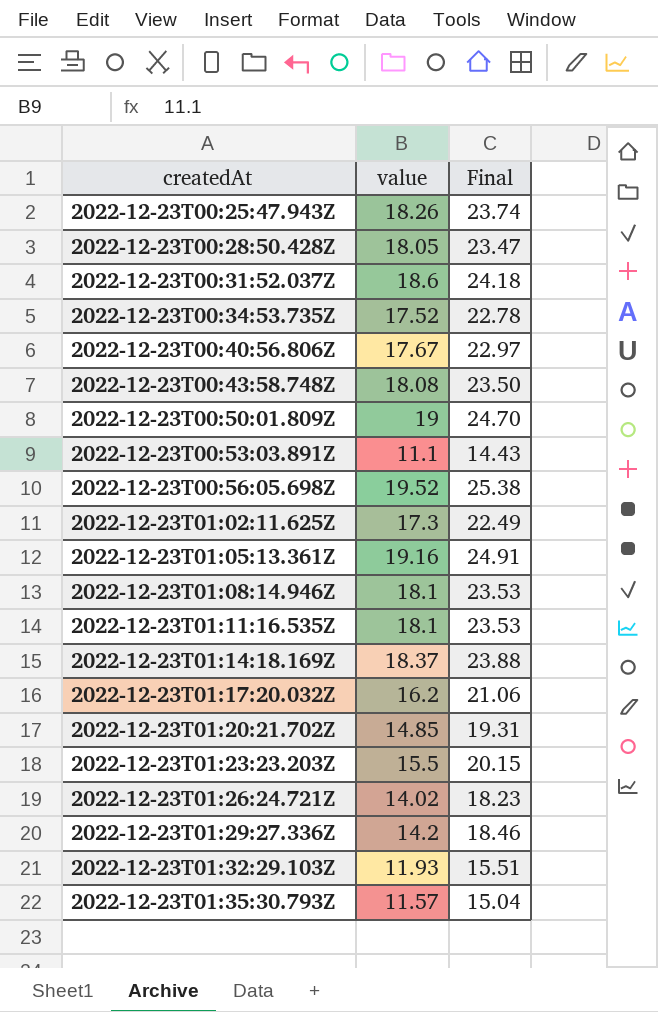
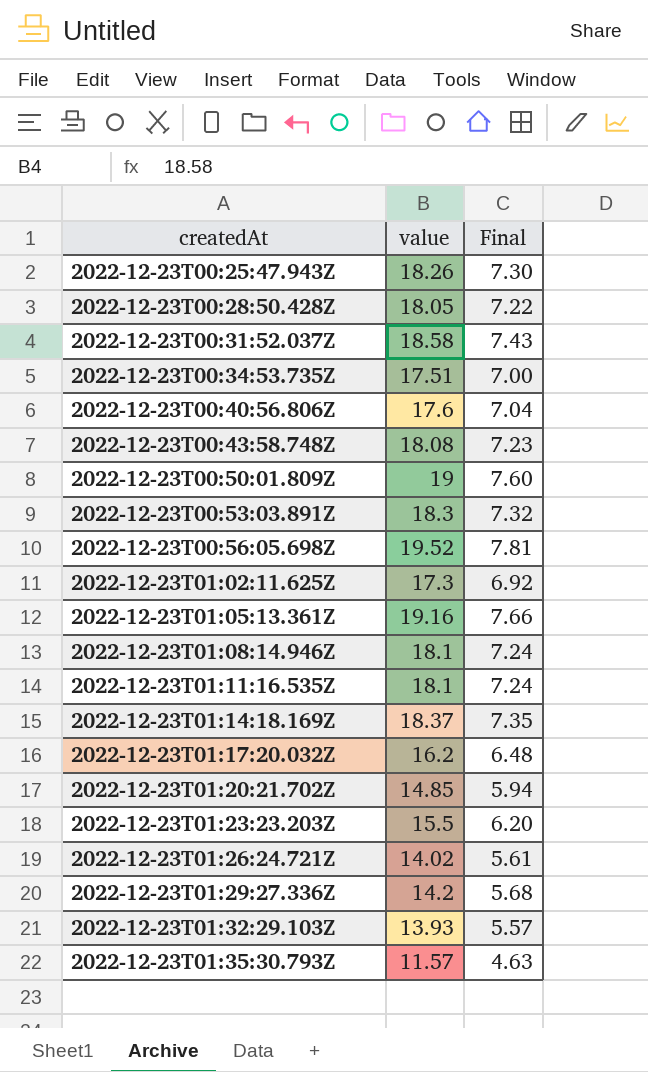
column Final | formula: [value] * 1.3 -> [value] * 0.4
2022-12-23T00:31:52.037Z | value: 18.6 -> 18.58
2022-12-23T00:34:53.735Z | value: 17.52 -> 17.51
2022-12-23T00:40:56.806Z | value: 17.67 -> 17.6
2022-12-23T00:53:03.891Z | value: 11.1 -> 18.3
2022-12-23T01:32:29.103Z | value: 11.93 -> 13.93

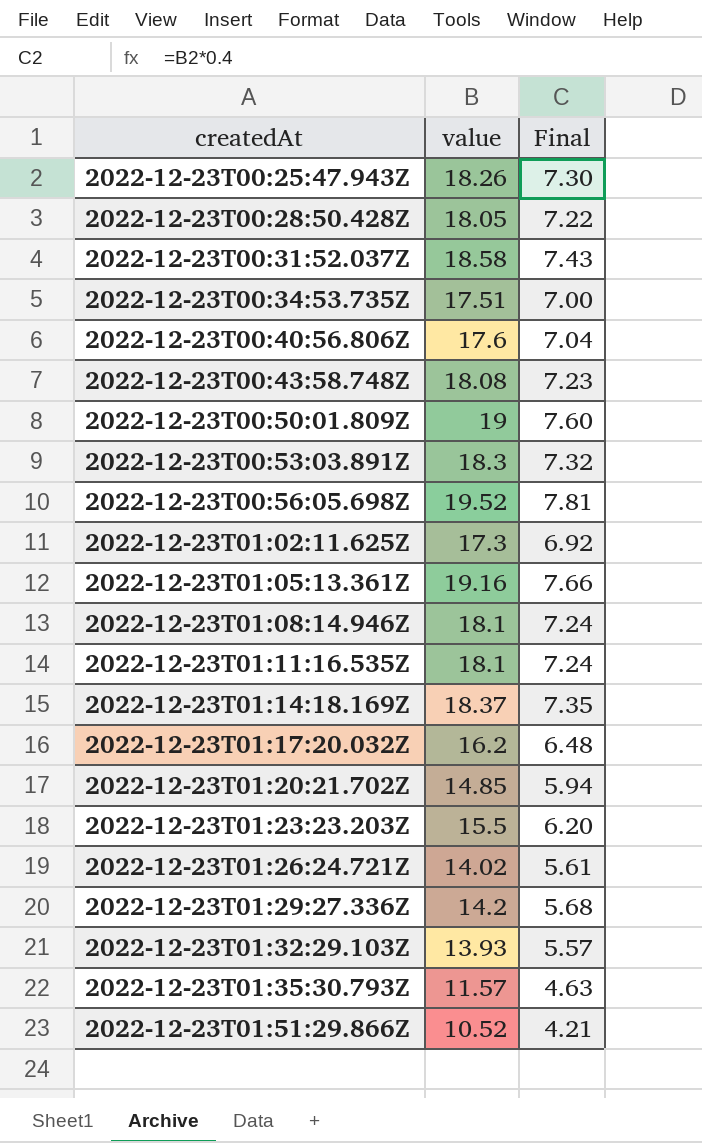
row 2022-12-23T01:51:29.866Z: none -> 10.52 | 4.21

